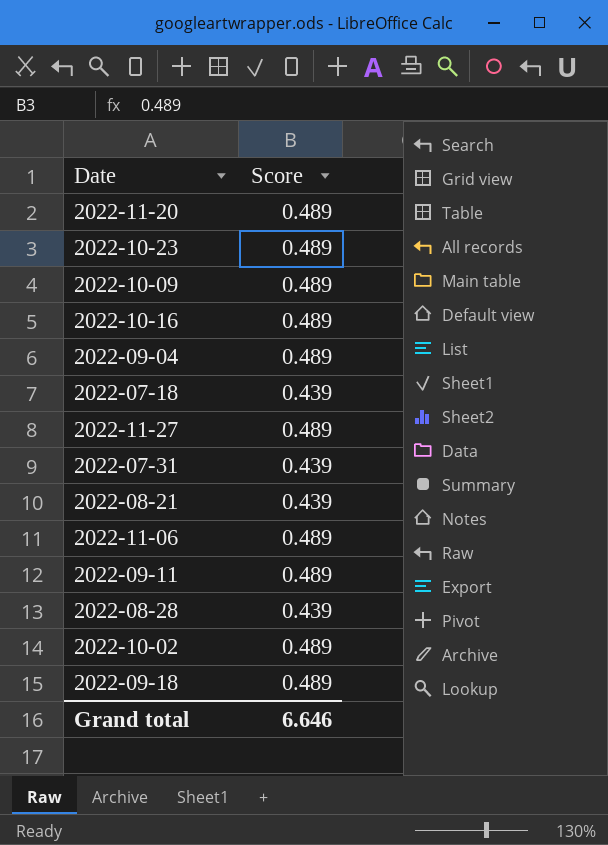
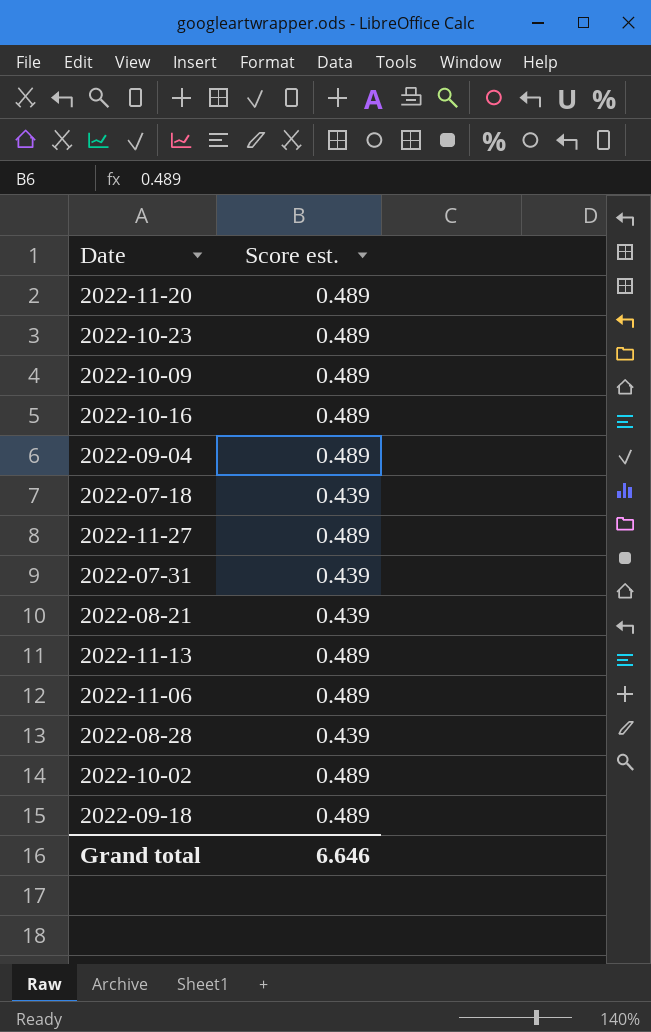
column name: Score -> Score est.
row 2022-09-11: 0.489 -> none
row 2022-11-13: none -> 0.489

